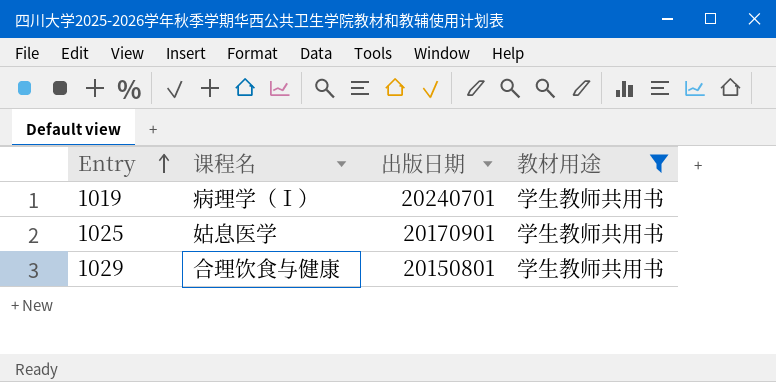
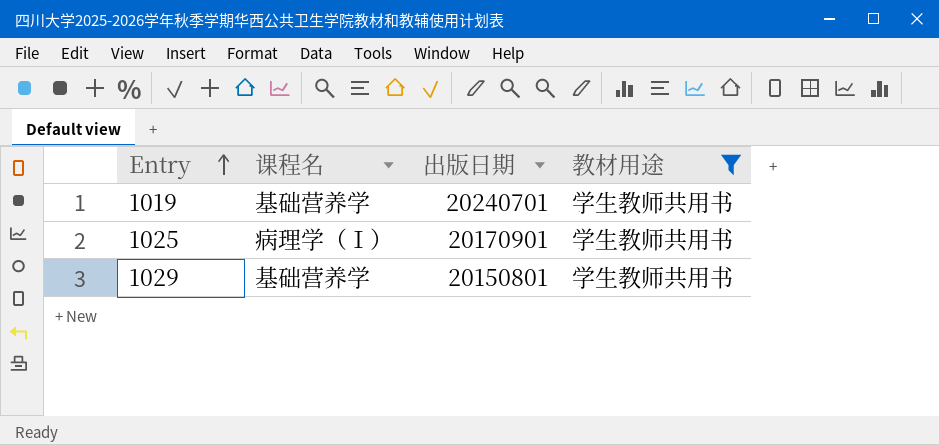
1019 | 课程名: 病理学（Ⅰ） -> 基础营养学
1025 | 课程名: 姑息医学 -> 病理学（Ⅰ）
1029 | 课程名: 合理饮食与健康 -> 基础营养学

